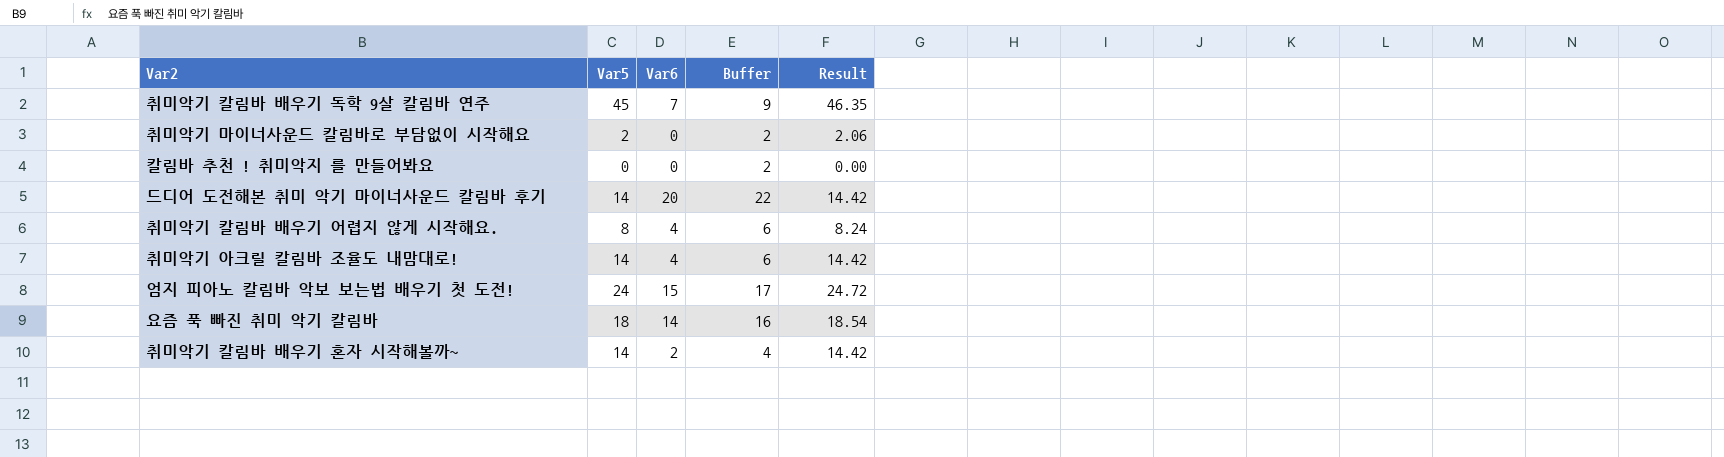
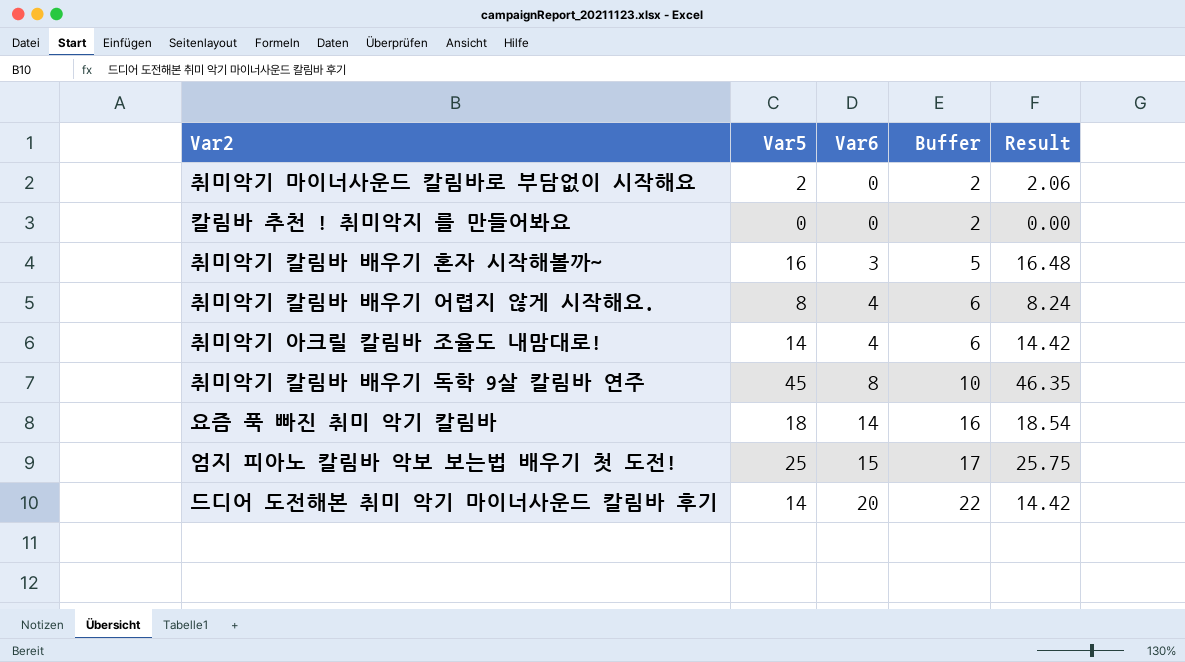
row order: none -> Var6 ascending
취미악기 칼림바 배우기 혼자 시작해볼까~ | Var5: 14 -> 16
취미악기 칼림바 배우기 혼자 시작해볼까~ | Var6: 2 -> 3
취미악기 칼림바 배우기 혼자 시작해볼까~ | Buffer: 4 -> 5
취미악기 칼림바 배우기 혼자 시작해볼까~ | Result: 14.42 -> 16.48
취미악기 칼림바 배우기 독학 9살 칼림바 연주 | Var6: 7 -> 8
취미악기 칼림바 배우기 독학 9살 칼림바 연주 | Buffer: 9 -> 10
엄지 피아노 칼림바 악보 보는법 배우기 첫 도전! | Var5: 24 -> 25
엄지 피아노 칼림바 악보 보는법 배우기 첫 도전! | Result: 24.72 -> 25.75

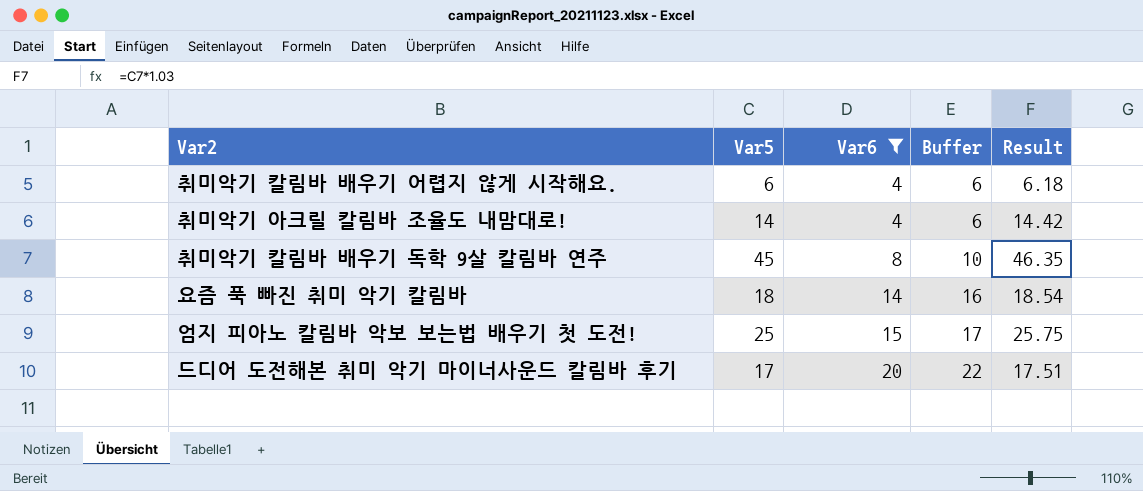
filter: none -> Var6 >= 4
취미악기 칼림바 배우기 어렵지 않게 시작해요. | Var5: 8 -> 6
취미악기 칼림바 배우기 어렵지 않게 시작해요. | Result: 8.24 -> 6.18
드디어 도전해본 취미 악기 마이너사운드 칼림바 후기 | Var5: 14 -> 17
드디어 도전해본 취미 악기 마이너사운드 칼림바 후기 | Result: 14.42 -> 17.51

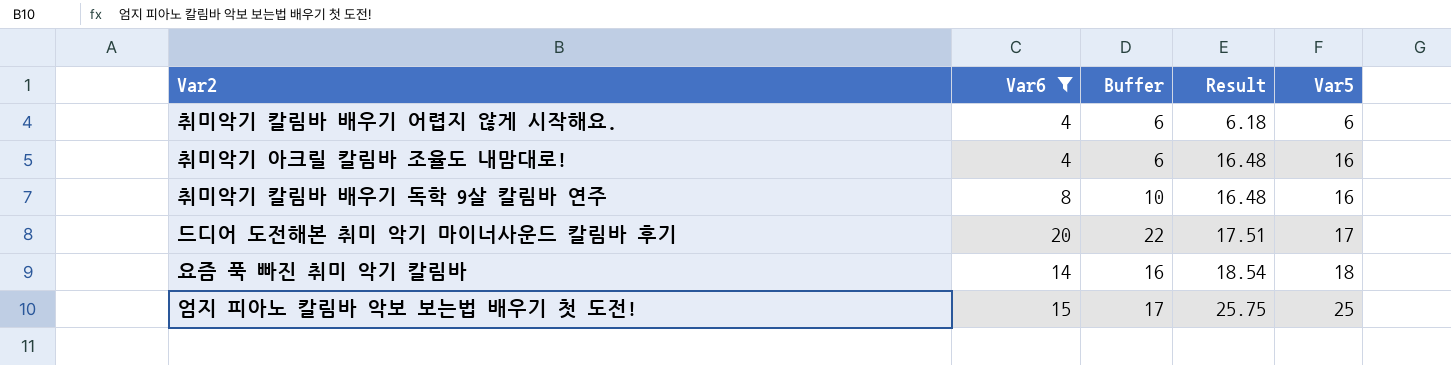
row order: Var6 ascending -> Result ascending
column Var5 | position: 2 -> 5
취미악기 아크릴 칼림바 조율도 내맘대로! | Result: 14.42 -> 16.48
취미악기 아크릴 칼림바 조율도 내맘대로! | Var5: 14 -> 16
취미악기 칼림바 배우기 독학 9살 칼림바 연주 | Result: 46.35 -> 16.48
취미악기 칼림바 배우기 독학 9살 칼림바 연주 | Var5: 45 -> 16

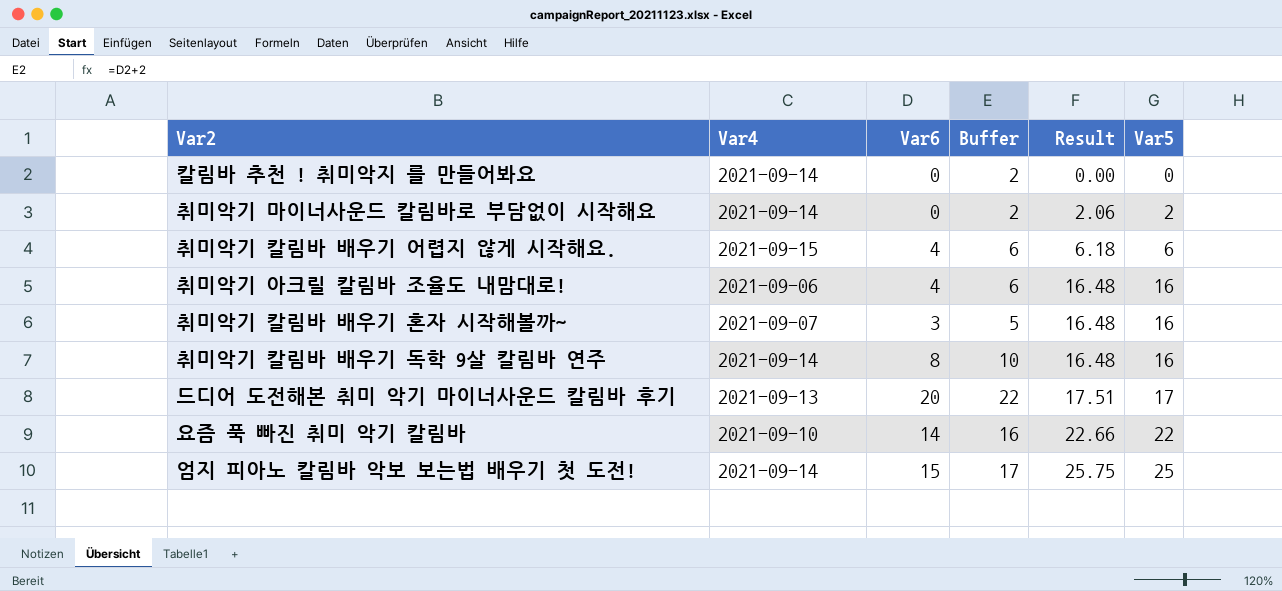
filter: Var6 >= 4 -> none
column Var4 | position: none -> 2
요즘 푹 빠진 취미 악기 칼림바 | Result: 18.54 -> 22.66
요즘 푹 빠진 취미 악기 칼림바 | Var5: 18 -> 22

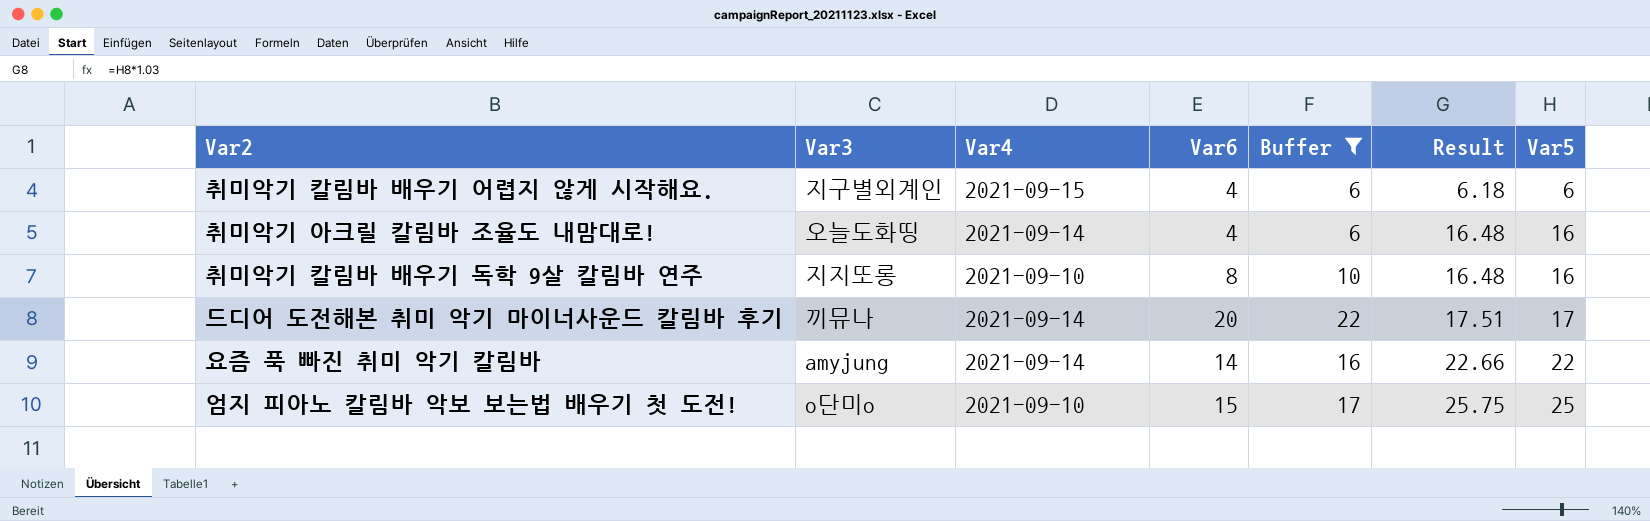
filter: none -> Buffer >= 6
column Var3 | position: none -> 2
취미악기 아크릴 칼림바 조율도 내맘대로! | Var4: 2021-09-06 -> 2021-09-14
취미악기 칼림바 배우기 독학 9살 칼림바 연주 | Var4: 2021-09-14 -> 2021-09-10
드디어 도전해본 취미 악기 마이너사운드 칼림바 후기 | Var4: 2021-09-13 -> 2021-09-14
요즘 푹 빠진 취미 악기 칼림바 | Var4: 2021-09-10 -> 2021-09-14
엄지 피아노 칼림바 악보 보는법 배우기 첫 도전! | Var4: 2021-09-14 -> 2021-09-10

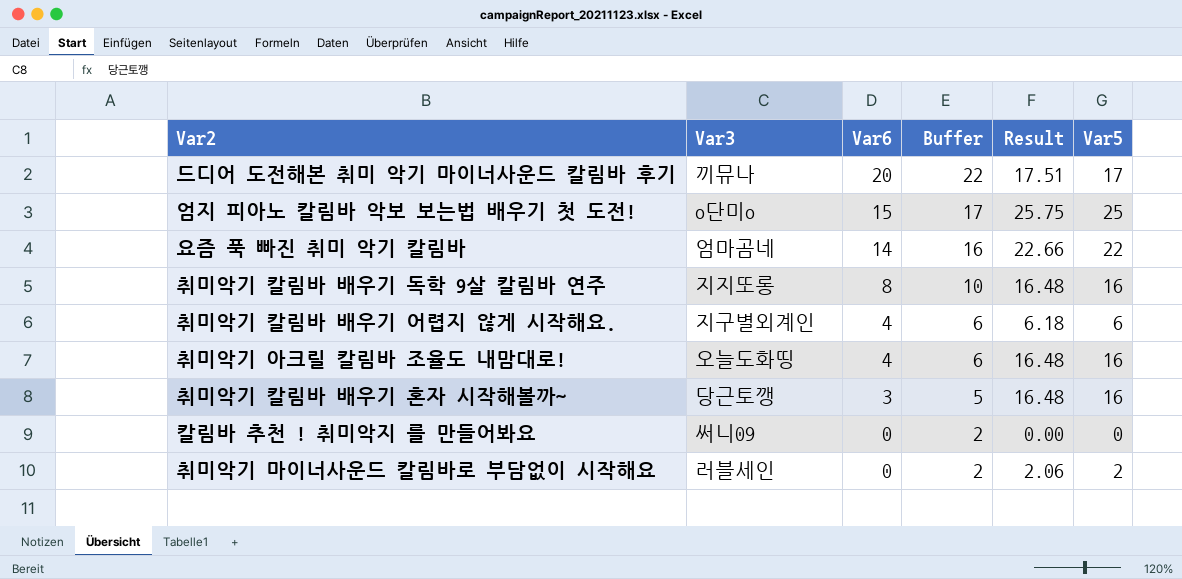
filter: Buffer >= 6 -> none
row order: Result ascending -> Var6 descending
column Var4 | position: 3 -> none
요즘 푹 빠진 취미 악기 칼림바 | Var3: amyjung -> 엄마곰네

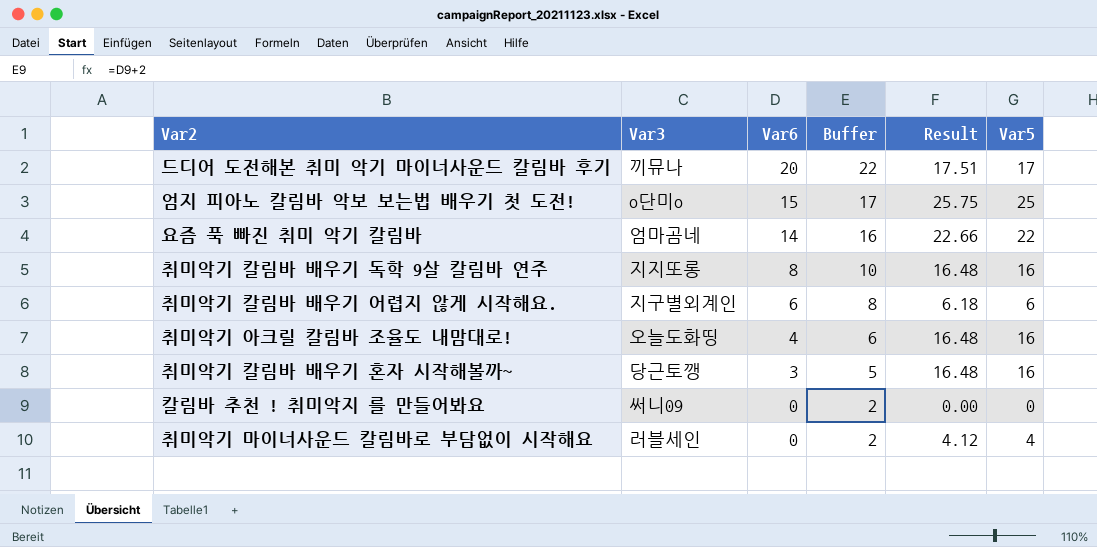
취미악기 칼림바 배우기 어렵지 않게 시작해요. | Var6: 4 -> 6
취미악기 칼림바 배우기 어렵지 않게 시작해요. | Buffer: 6 -> 8
취미악기 마이너사운드 칼림바로 부담없이 시작해요 | Result: 2.06 -> 4.12
취미악기 마이너사운드 칼림바로 부담없이 시작해요 | Var5: 2 -> 4

